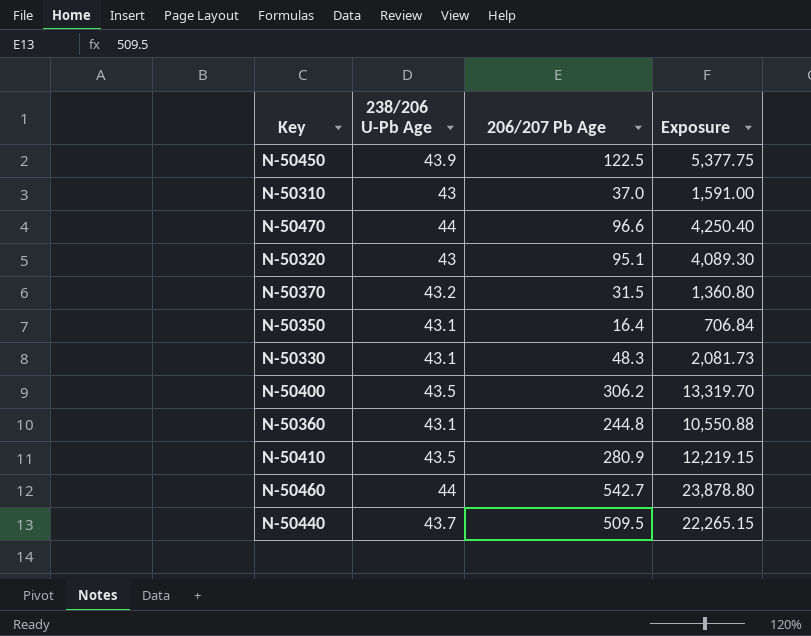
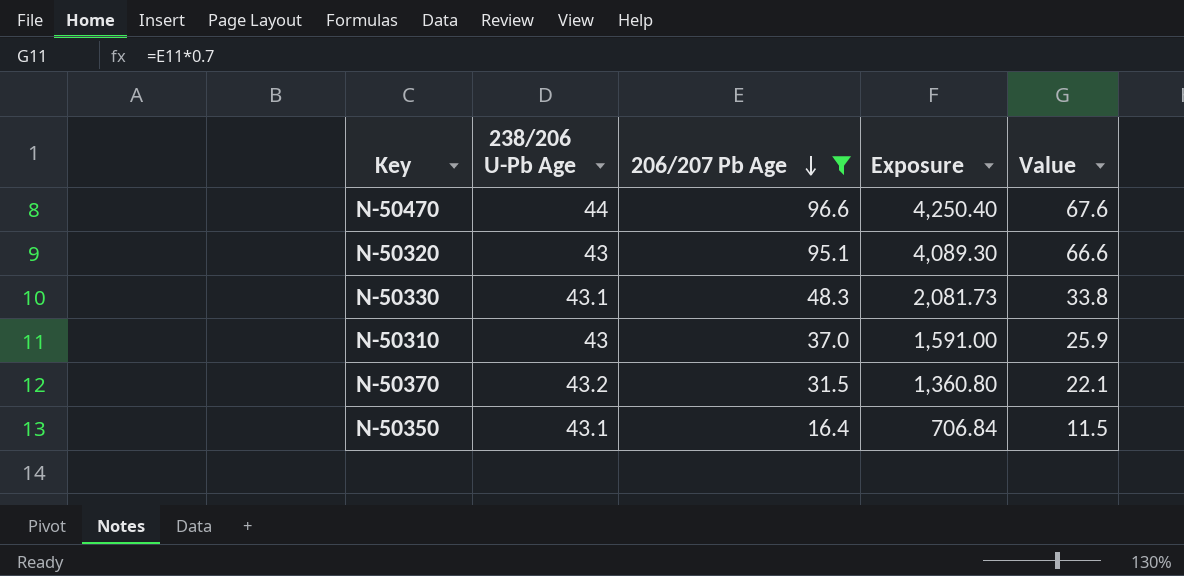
filter: none -> 206/207 Pb Age <= 96.6
row order: none -> 206/207 Pb Age descending
column Value | formula: none -> [206/207 Pb Age] * 0.7

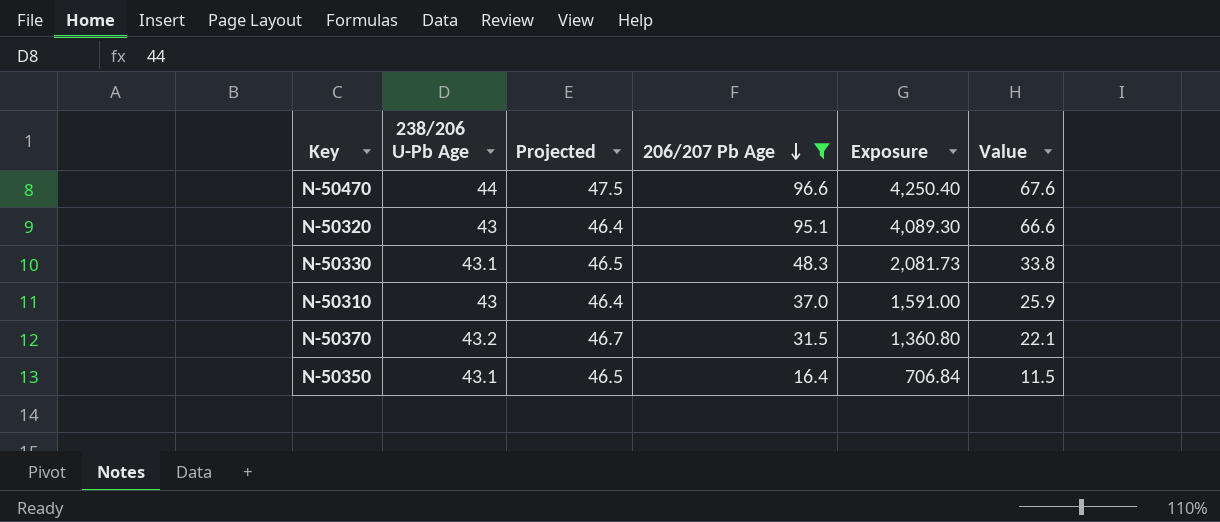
column Projected | formula: none -> [238/206 U-Pb Age] * 1.08

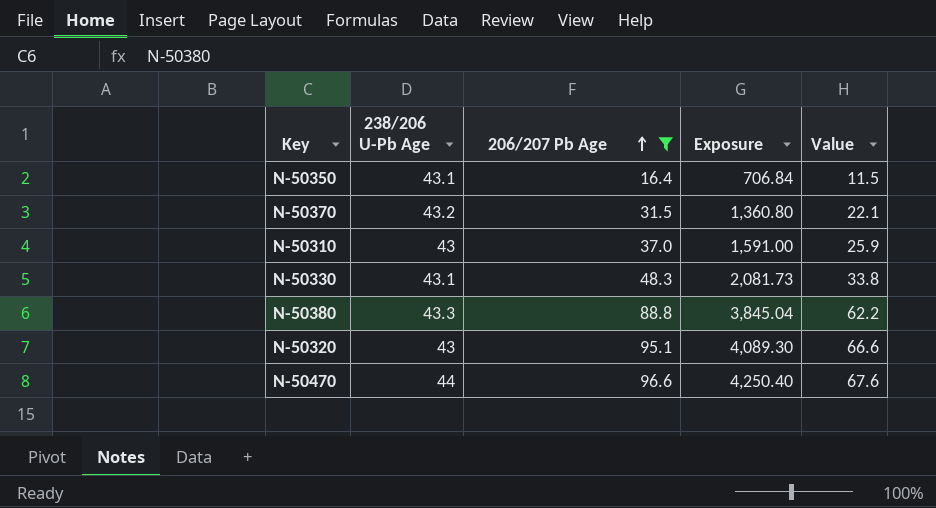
row order: 206/207 Pb Age descending -> 206/207 Pb Age ascending
column Projected | formula: [238/206 U-Pb Age] * 1.08 -> none
row N-50380: none -> 43.3 | 88.8 | 3,845.04 | 62.2

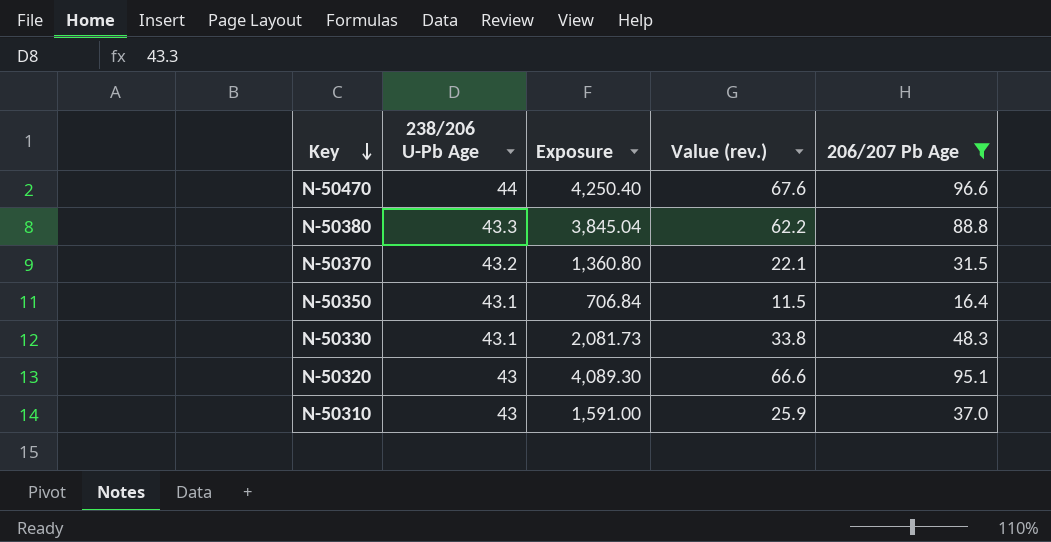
row order: 206/207 Pb Age ascending -> Key descending
column name: Value -> Value (rev.)
column 206/207 Pb Age | position: 3 -> 5

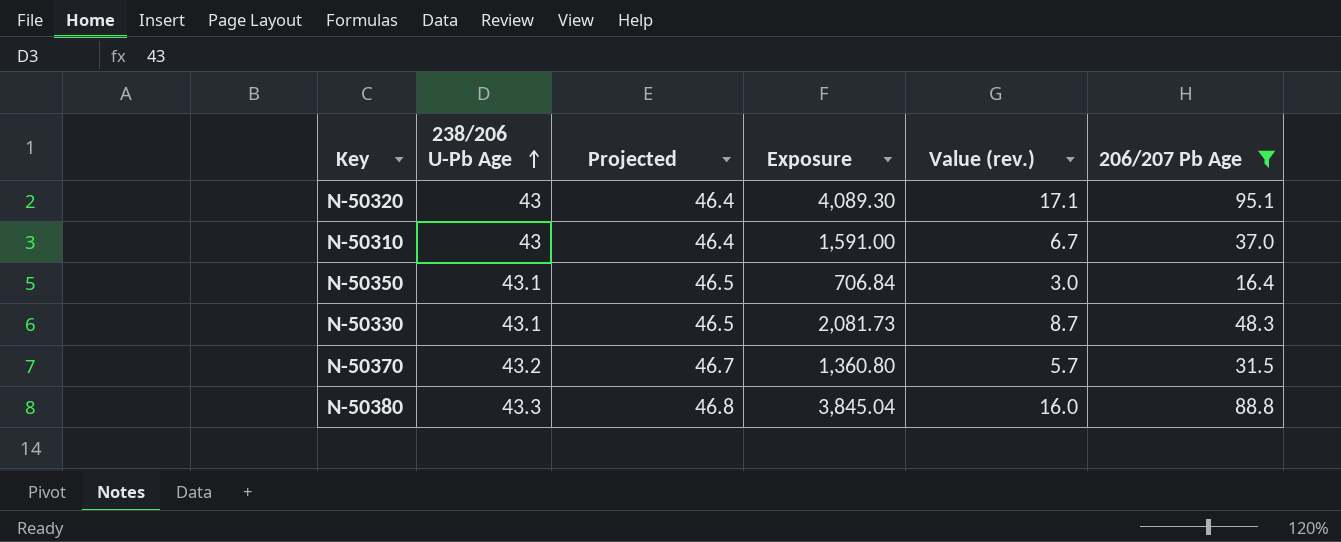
row order: Key descending -> 238/206 U-Pb Age ascending
column Projected | formula: none -> [238/206 U-Pb Age] * 1.08
column Value (rev.) | formula: [206/207 Pb Age] * 0.7 -> [206/207 Pb Age] * 0.18
row N-50470: 44 | 4,250.40 | 67.6 | 96.6 -> none

